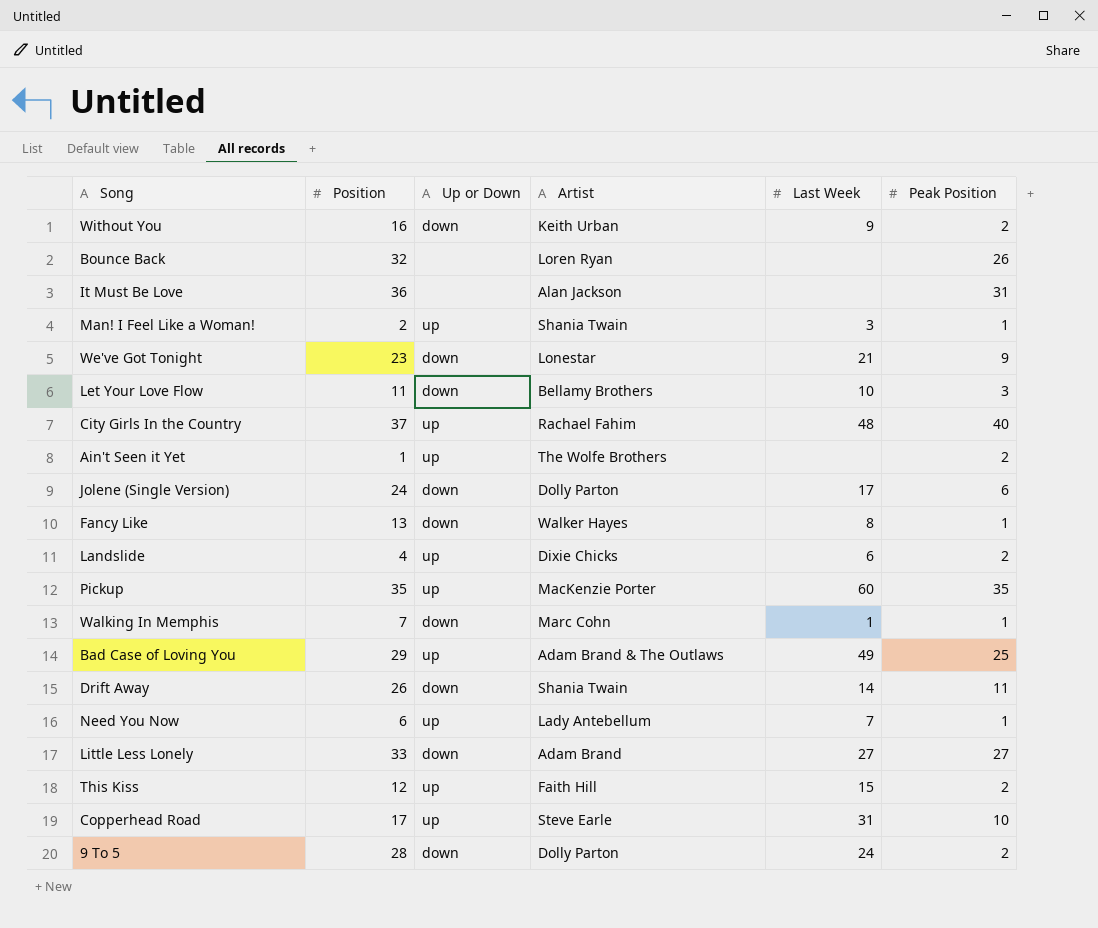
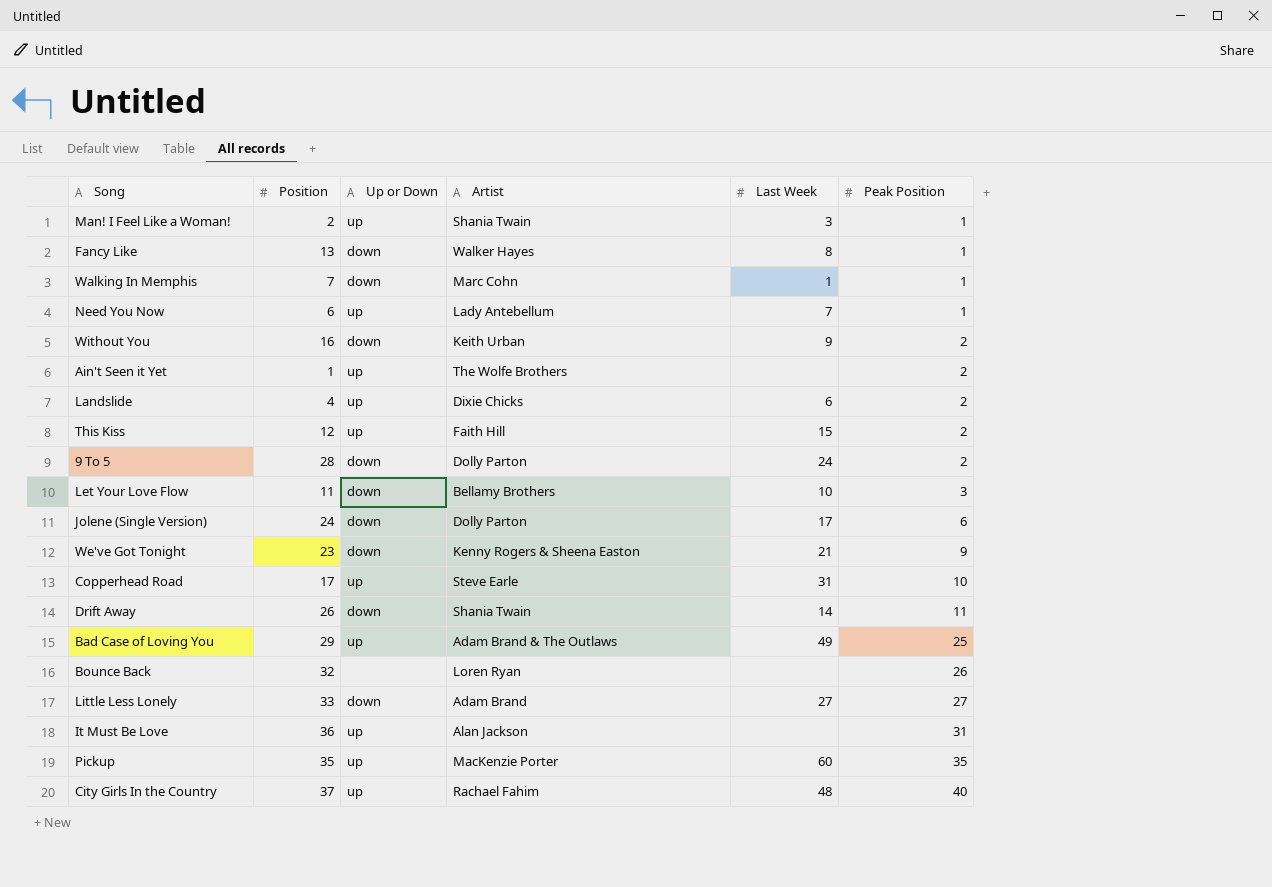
row order: none -> Peak Position ascending
We've Got Tonight | Artist: Lonestar -> Kenny Rogers & Sheena Easton
It Must Be Love | Up or Down: none -> up

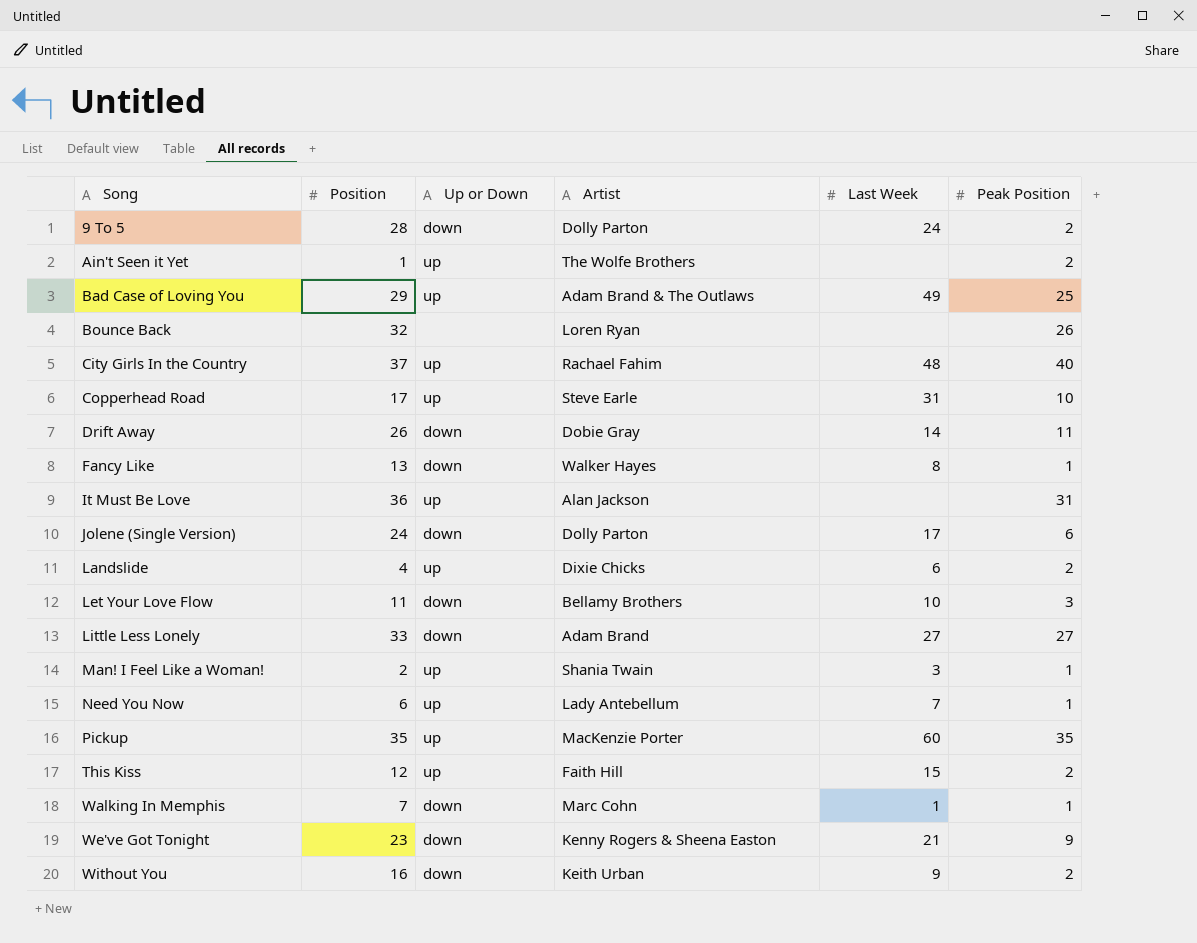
row order: Peak Position ascending -> Song ascending
Drift Away | Artist: Shania Twain -> Dobie Gray

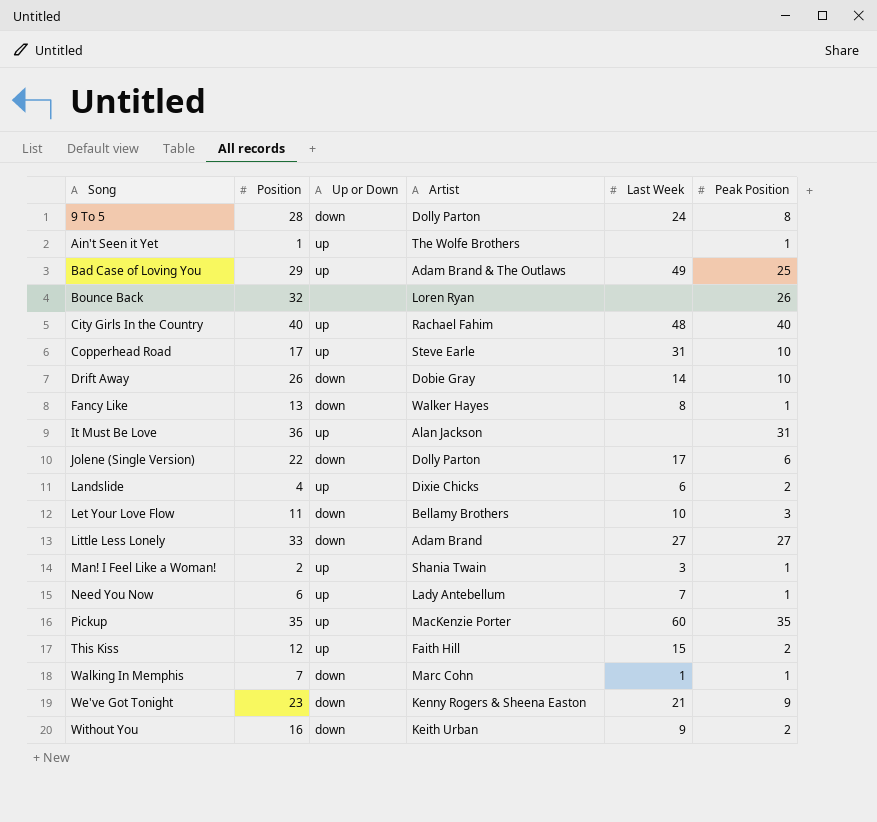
9 To 5 | Peak Position: 2 -> 8
Ain't Seen it Yet | Peak Position: 2 -> 1
City Girls In the Country | Position: 37 -> 40
Drift Away | Peak Position: 11 -> 10
Jolene (Single Version) | Position: 24 -> 22

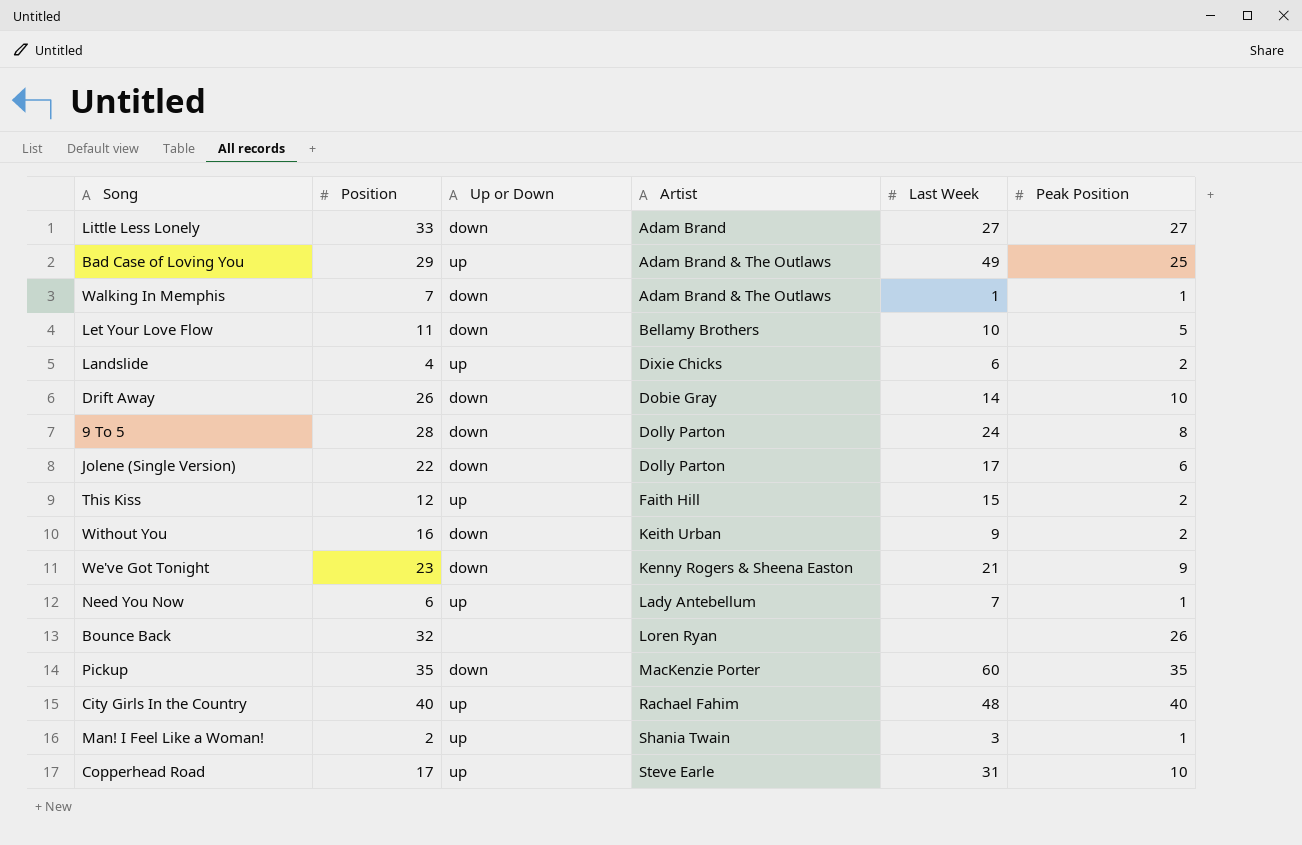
row order: Song ascending -> Artist ascending
row Ain't Seen it Yet: 1 | up | The Wolfe Brothers | none | 1 -> none
row Fancy Like: 13 | down | Walker Hayes | 8 | 1 -> none
row It Must Be Love: 36 | up | Alan Jackson | none | 31 -> none
Walking In Memphis | Artist: Marc Cohn -> Adam Brand & The Outlaws
Let Your Love Flow | Peak Position: 3 -> 5
Pickup | Up or Down: up -> down

